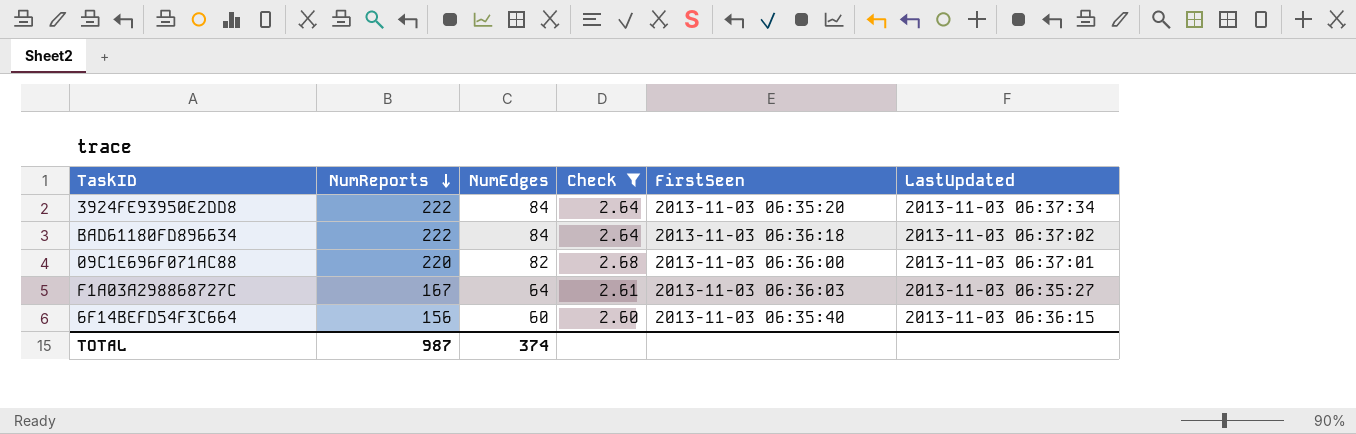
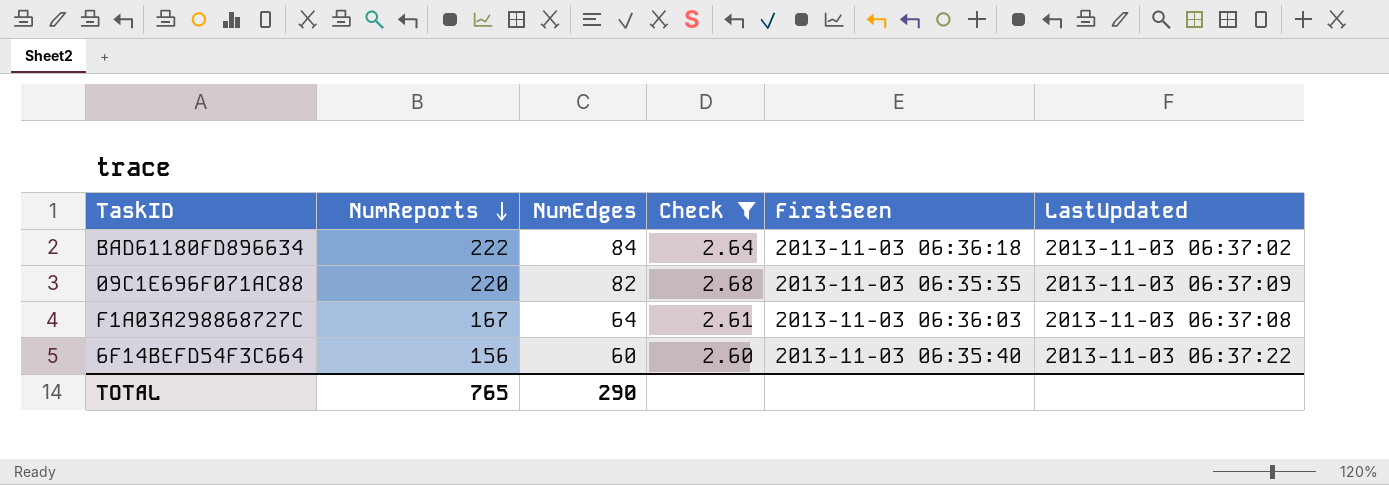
row 3924FE93950E2DD8: 222 | 84 | 2.64 | 2013-11-03 06:35:20 | 2013-11-03 06:37:34 -> none
09C1E696F071AC88 | FirstSeen: 2013-11-03 06:36:00 -> 2013-11-03 06:35:35
09C1E696F071AC88 | LastUpdated: 2013-11-03 06:37:01 -> 2013-11-03 06:37:09
F1A03A298868727C | LastUpdated: 2013-11-03 06:35:27 -> 2013-11-03 06:37:08
6F14BEFD54F3C664 | LastUpdated: 2013-11-03 06:36:15 -> 2013-11-03 06:37:22
TOTAL | NumReports: 987 -> 765
TOTAL | NumEdges: 374 -> 290

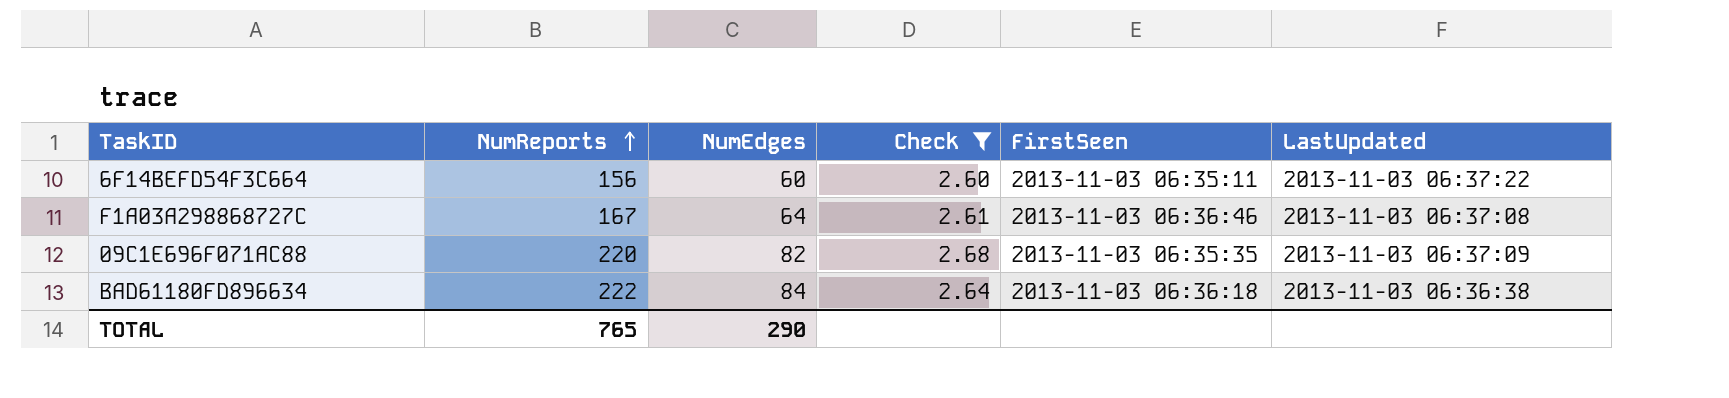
row order: NumReports descending -> NumReports ascending
6F14BEFD54F3C664 | FirstSeen: 2013-11-03 06:35:40 -> 2013-11-03 06:35:11
F1A03A298868727C | FirstSeen: 2013-11-03 06:36:03 -> 2013-11-03 06:36:46
BAD61180FD896634 | LastUpdated: 2013-11-03 06:37:02 -> 2013-11-03 06:36:38

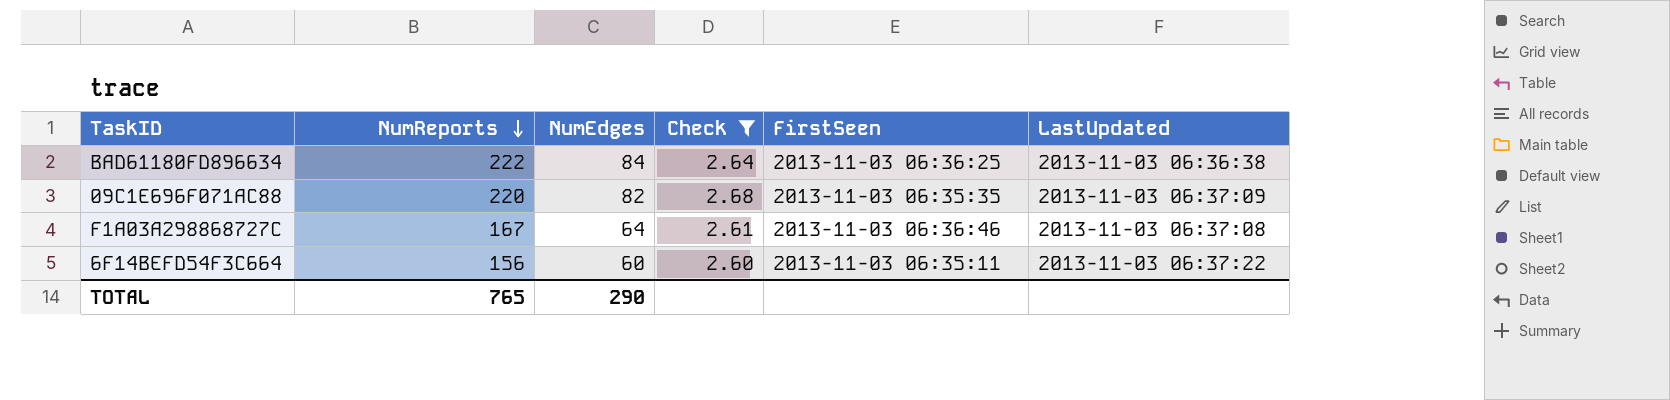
row order: NumReports ascending -> NumReports descending
BAD61180FD896634 | FirstSeen: 2013-11-03 06:36:18 -> 2013-11-03 06:36:25

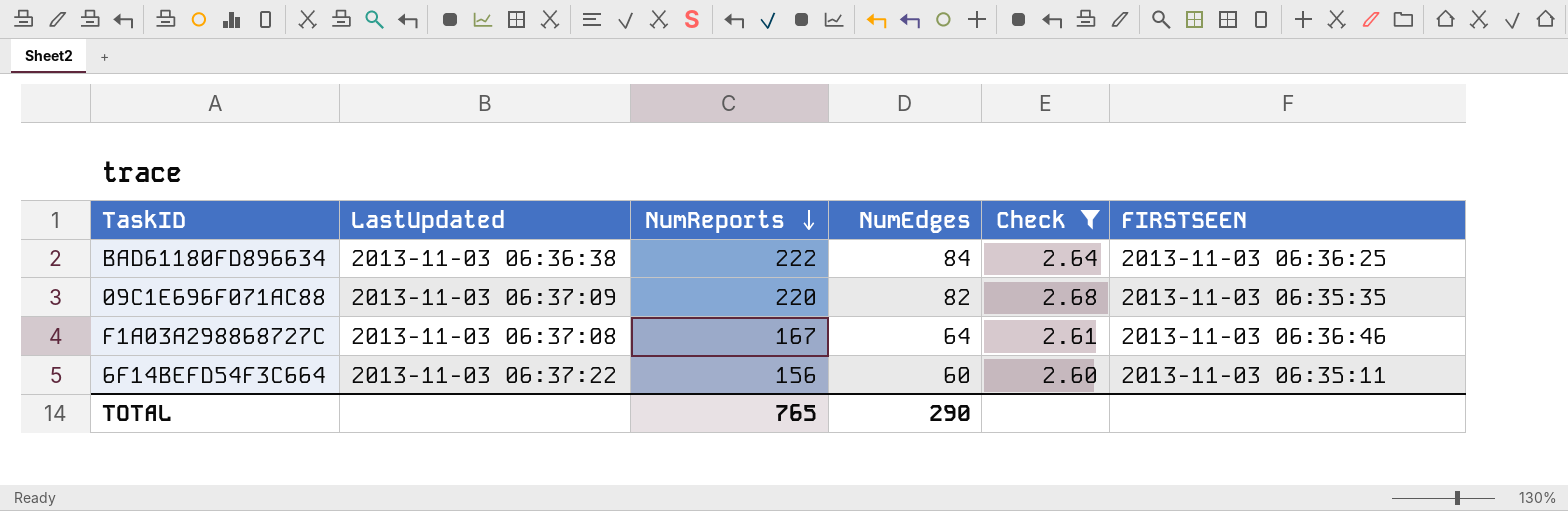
column LastUpdated | position: 6 -> 2
column name: FirstSeen -> FIRSTSEEN

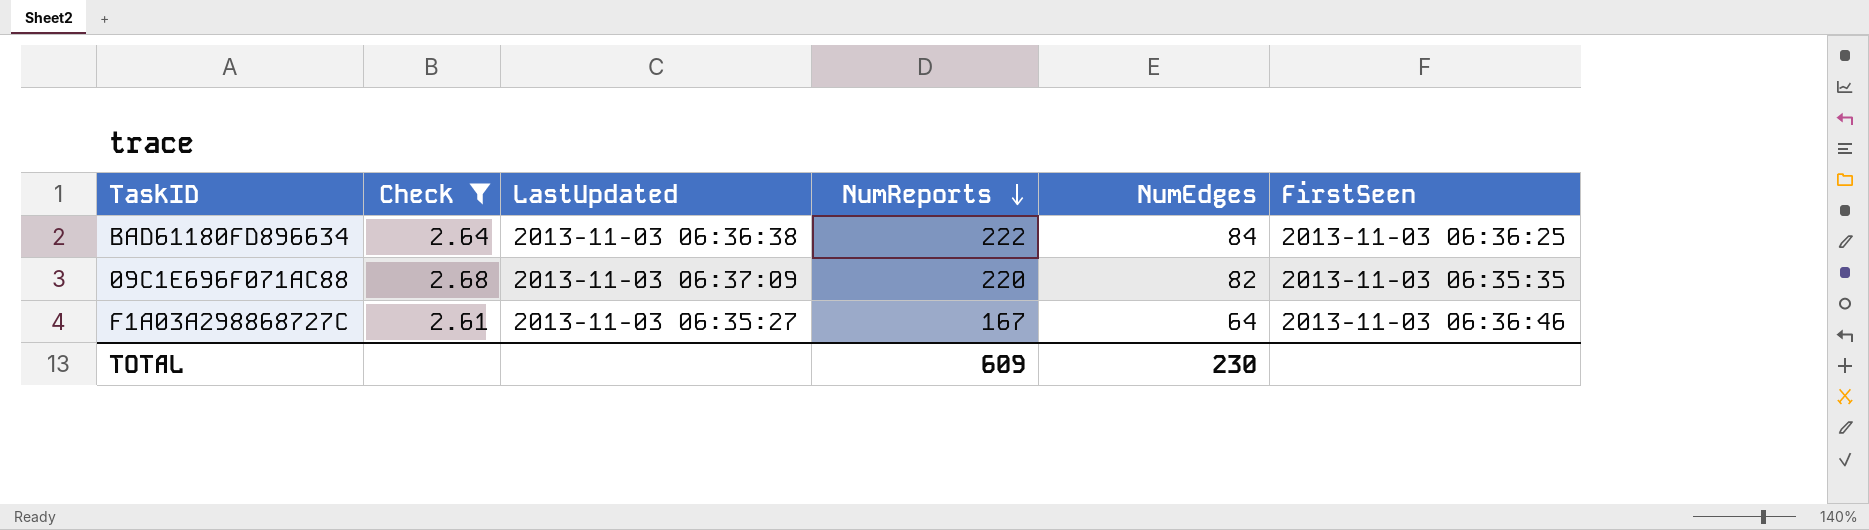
column Check | position: 5 -> 2
column name: FIRSTSEEN -> FirstSeen
row 6F14BEFD54F3C664: 2013-11-03 06:37:22 | 156 | 60 | 2.60 | 2013-11-03 06:35:11 -> none
F1A03A298868727C | LastUpdated: 2013-11-03 06:37:08 -> 2013-11-03 06:35:27
TOTAL | NumReports: 765 -> 609
TOTAL | NumEdges: 290 -> 230

